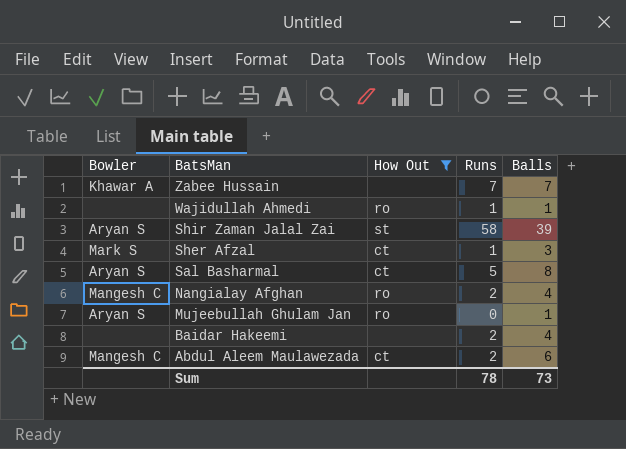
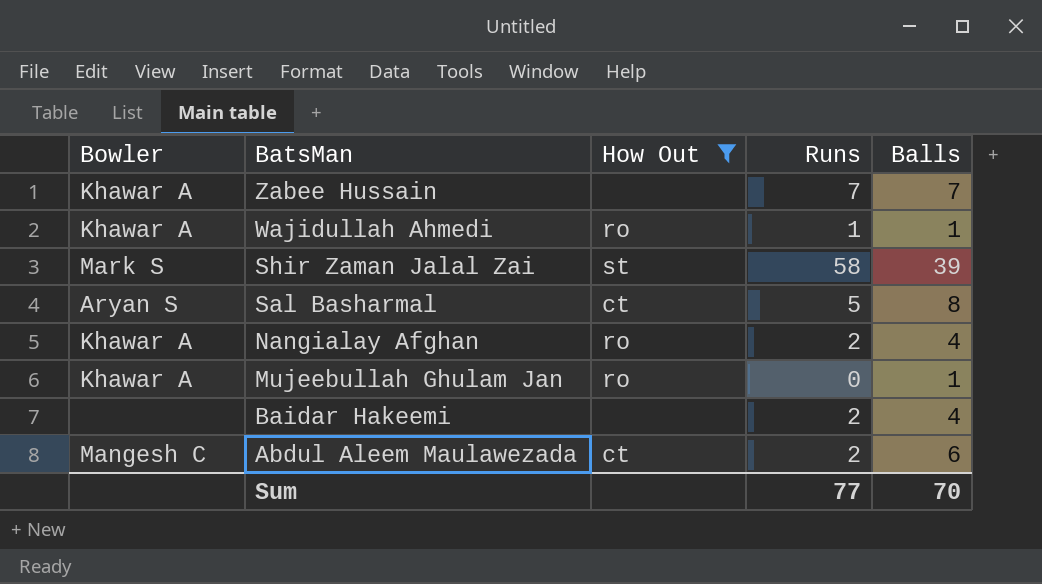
row Sher Afzal: Mark S | ct | 1 | 3 -> none
Wajidullah Ahmedi | Bowler: none -> Khawar A
Shir Zaman Jalal Zai | Bowler: Aryan S -> Mark S
Nangialay Afghan | Bowler: Mangesh C -> Khawar A
Mujeebullah Ghulam Jan | Bowler: Aryan S -> Khawar A
Sum | Runs: 78 -> 77
Sum | Balls: 73 -> 70

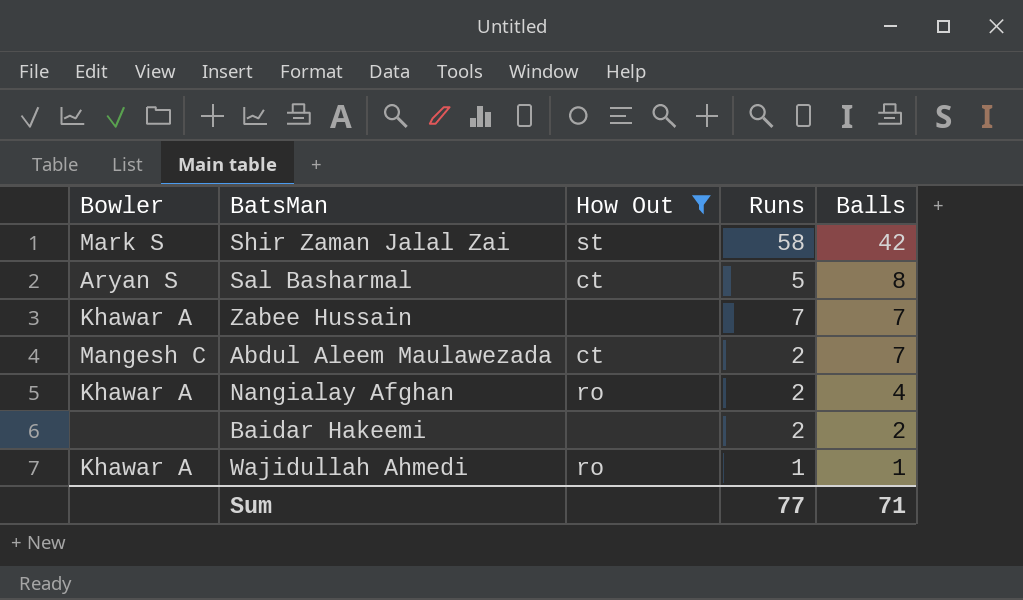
row order: BatsMan descending -> Balls descending
row Mujeebullah Ghulam Jan: Khawar A | ro | 0 | 1 -> none
Shir Zaman Jalal Zai | Balls: 39 -> 42
Abdul Aleem Maulawezada | Balls: 6 -> 7
Baidar Hakeemi | Balls: 4 -> 2
Sum | Balls: 70 -> 71

